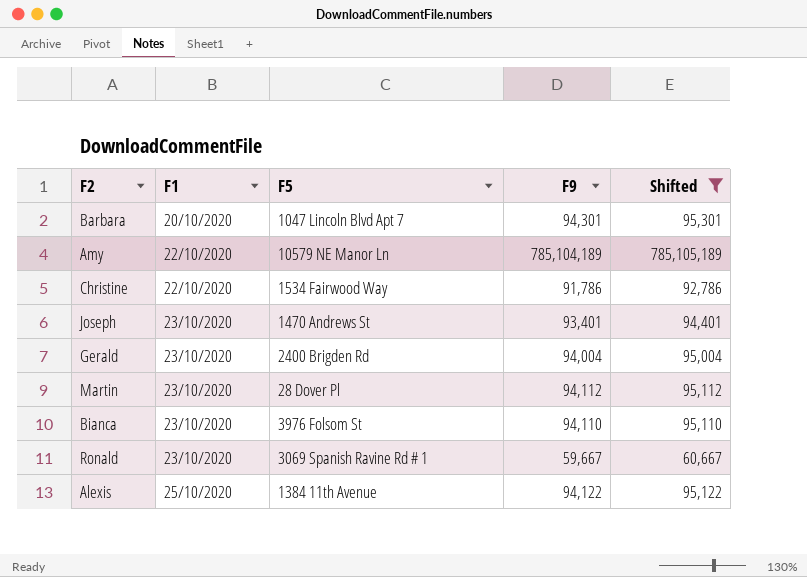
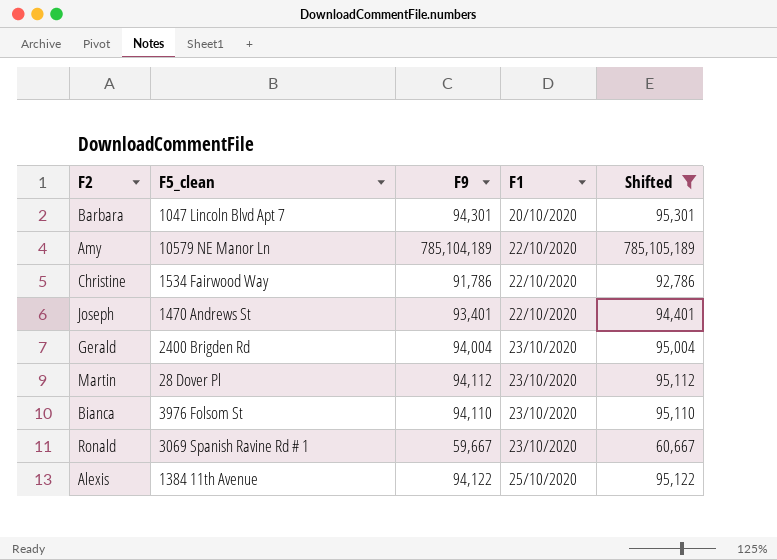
column name: F5 -> F5_clean
column F1 | position: 2 -> 4
Joseph | F1: 23/10/2020 -> 22/10/2020

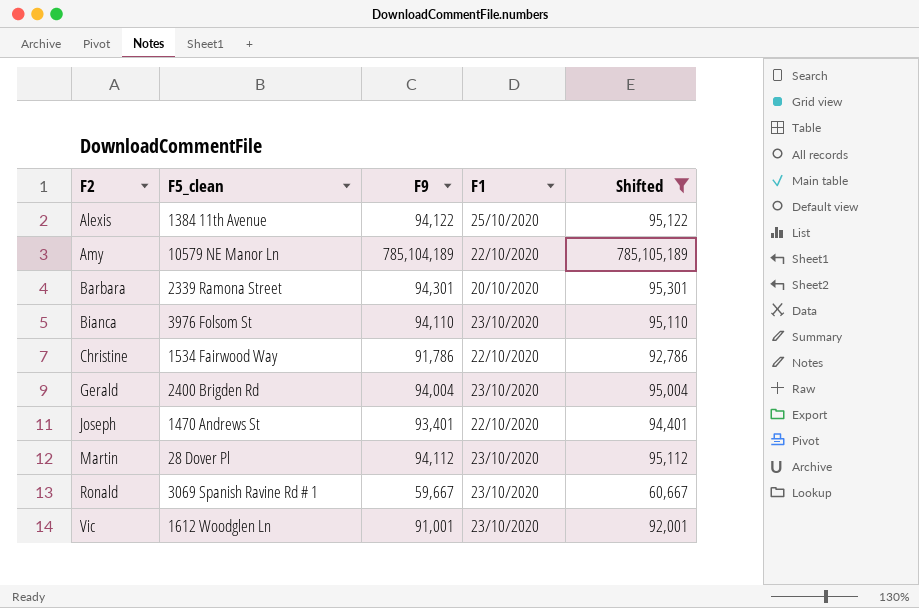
row order: F1 ascending -> F2 ascending
Barbara | F5_clean: 1047 Lincoln Blvd Apt 7 -> 2339 Ramona Street
row Vic: none -> 1612 Woodglen Ln | 91,001 | 23/10/2020 | 92,001

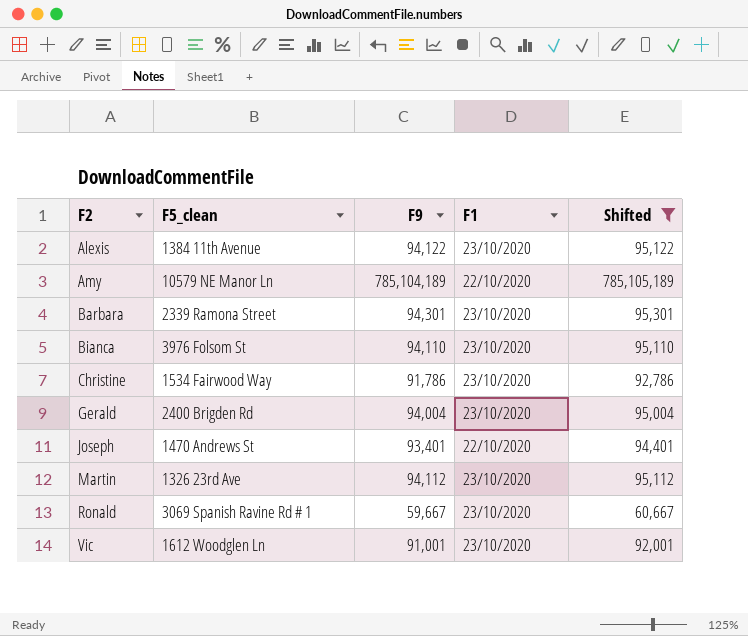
Alexis | F1: 25/10/2020 -> 23/10/2020
Barbara | F1: 20/10/2020 -> 23/10/2020
Christine | F1: 22/10/2020 -> 23/10/2020
Martin | F5_clean: 28 Dover Pl -> 1326 23rd Ave

